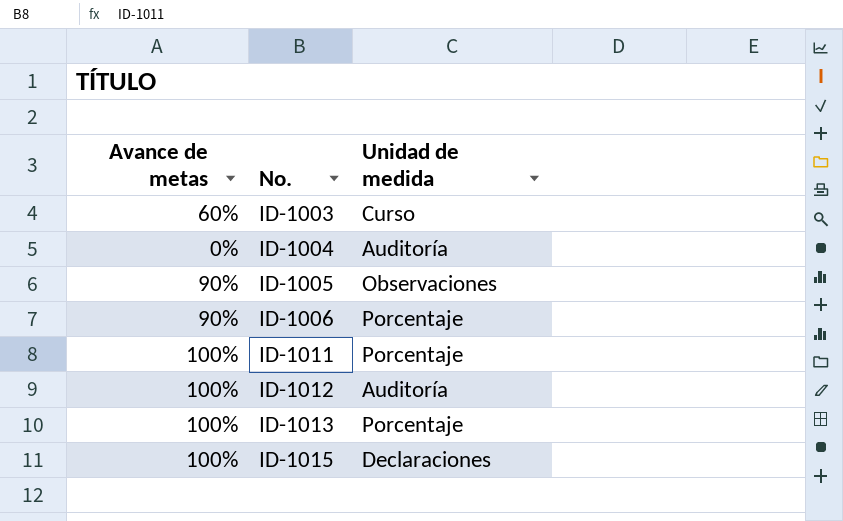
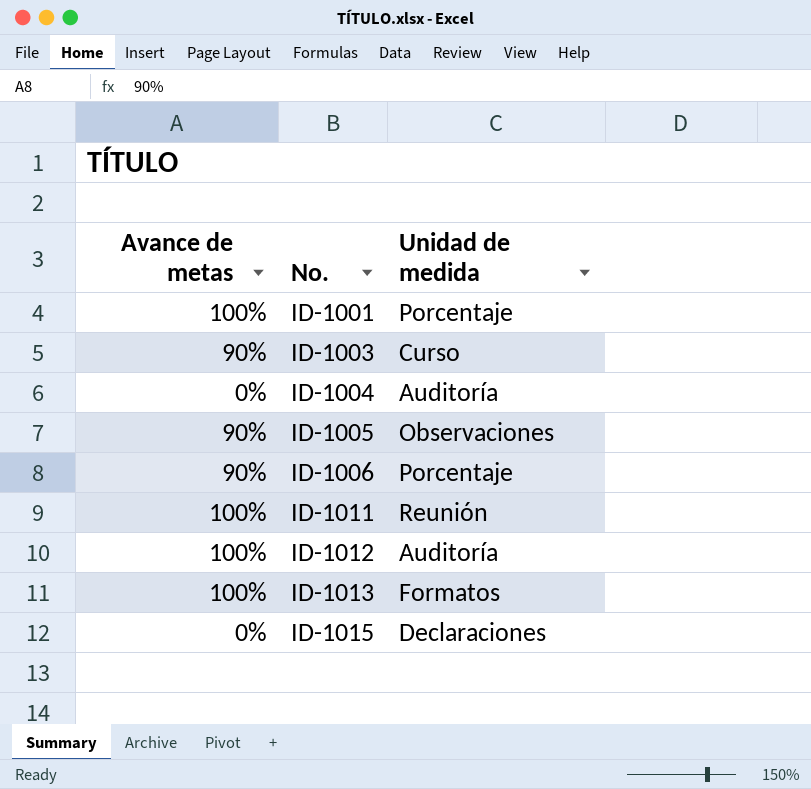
row ID-1001: none -> 100% | Porcentaje
ID-1003 | Avance de metas: 60% -> 90%
ID-1011 | Unidad de medida: Porcentaje -> Reunión
ID-1013 | Unidad de medida: Porcentaje -> Formatos
ID-1015 | Avance de metas: 100% -> 0%

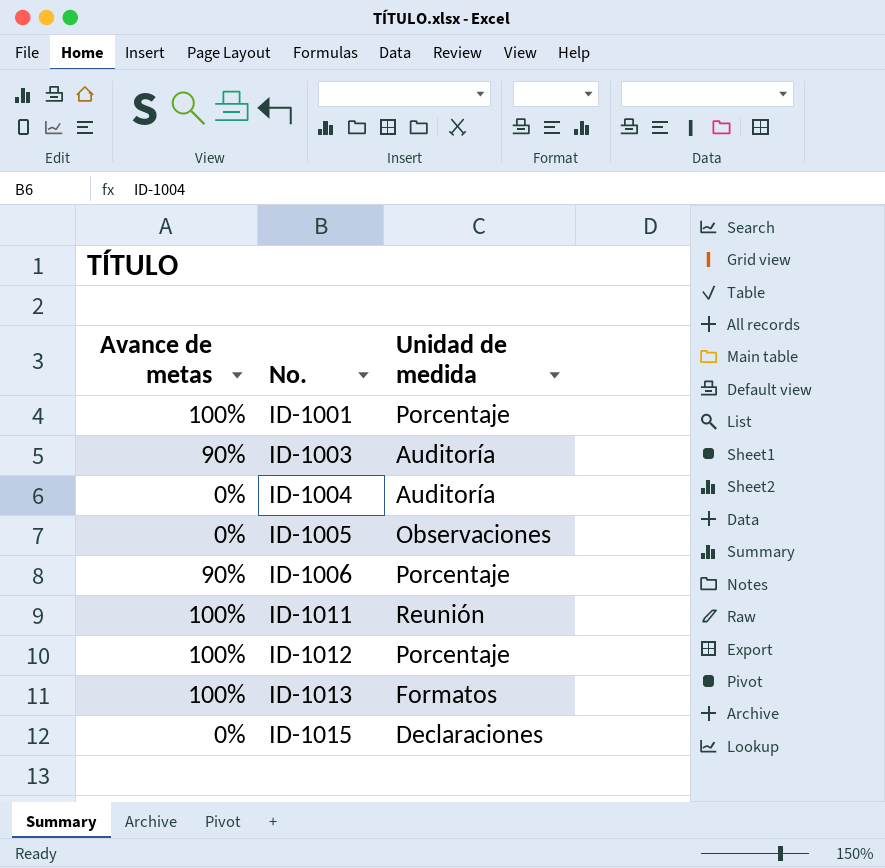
ID-1003 | Unidad de medida: Curso -> Auditoría
ID-1005 | Avance de metas: 90% -> 0%
ID-1012 | Unidad de medida: Auditoría -> Porcentaje

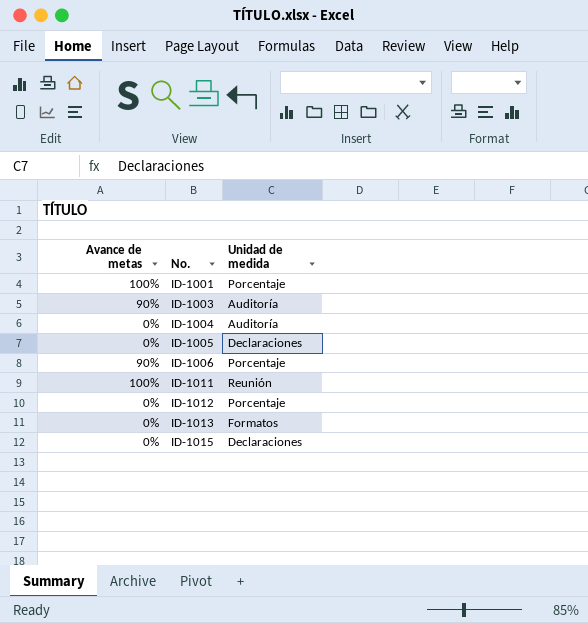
ID-1005 | Unidad de medida: Observaciones -> Declaraciones
ID-1012 | Avance de metas: 100% -> 0%
ID-1013 | Avance de metas: 100% -> 0%

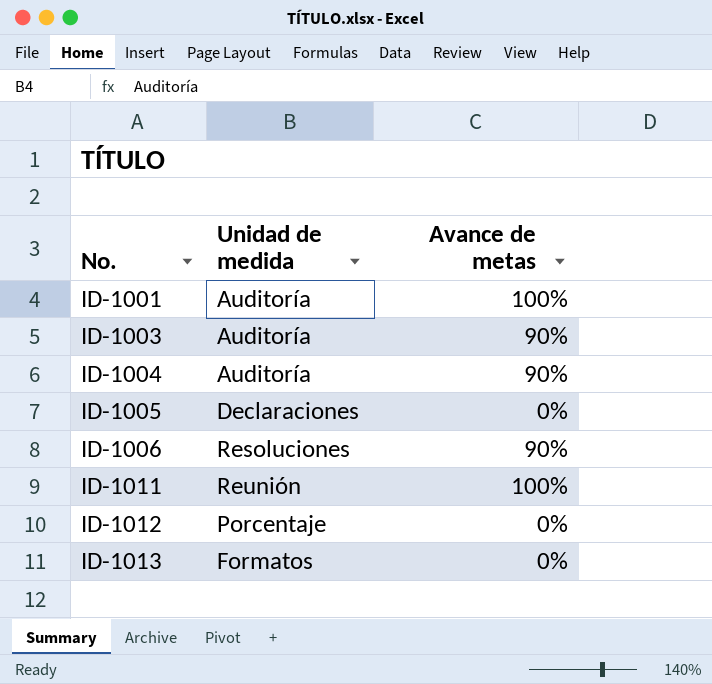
column Avance de metas | position: 1 -> 3
row ID-1015: 0% | Declaraciones -> none
ID-1001 | Unidad de medida: Porcentaje -> Auditoría
ID-1004 | Avance de metas: 0% -> 90%
ID-1006 | Unidad de medida: Porcentaje -> Resoluciones

